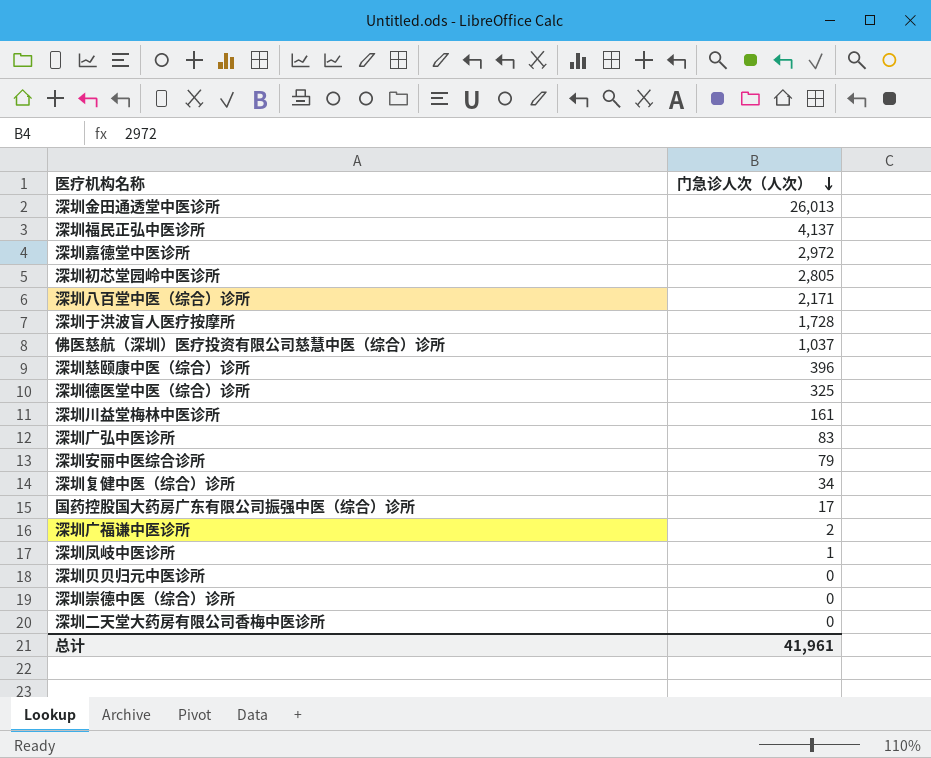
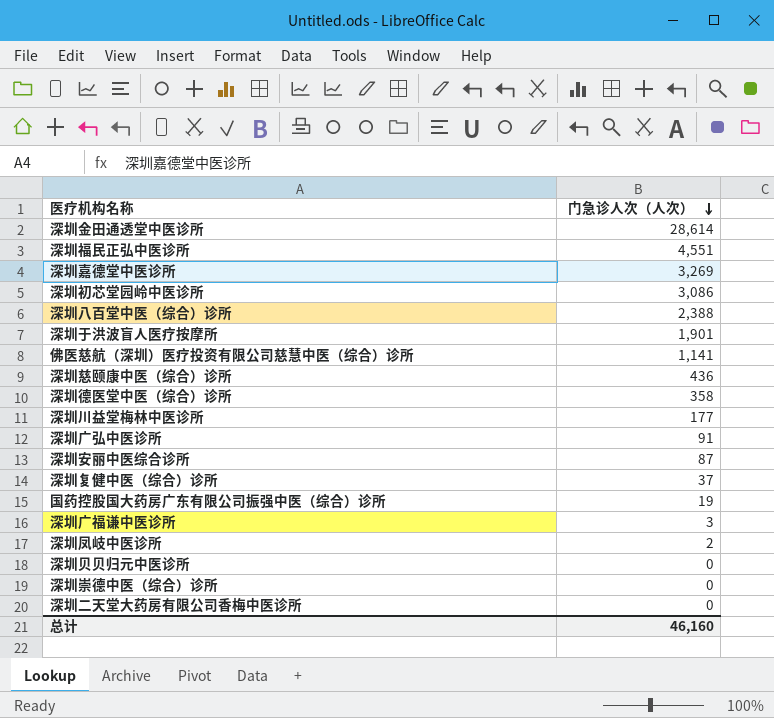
深圳金田通透堂中医诊所 | 门急诊人次（人次）: 26,013 -> 28,614
深圳福民正弘中医诊所 | 门急诊人次（人次）: 4,137 -> 4,551
深圳嘉德堂中医诊所 | 门急诊人次（人次）: 2,972 -> 3,269
深圳初芯堂园岭中医诊所 | 门急诊人次（人次）: 2,805 -> 3,086
深圳八百堂中医（综合）诊所 | 门急诊人次（人次）: 2,171 -> 2,388
深圳于洪波盲人医疗按摩所 | 门急诊人次（人次）: 1,728 -> 1,901
佛医慈航（深圳）医疗投资有限公司慈慧中医（综合）诊所 | 门急诊人次（人次）: 1,037 -> 1,141
深圳慈颐康中医（综合）诊所 | 门急诊人次（人次）: 396 -> 436
深圳德医堂中医（综合）诊所 | 门急诊人次（人次）: 325 -> 358
深圳川益堂梅林中医诊所 | 门急诊人次（人次）: 161 -> 177
深圳广弘中医诊所 | 门急诊人次（人次）: 83 -> 91
深圳安丽中医综合诊所 | 门急诊人次（人次）: 79 -> 87
深圳复健中医（综合）诊所 | 门急诊人次（人次）: 34 -> 37
国药控股国大药房广东有限公司振强中医（综合）诊所 | 门急诊人次（人次）: 17 -> 19
深圳广福谦中医诊所 | 门急诊人次（人次）: 2 -> 3
深圳凤岐中医诊所 | 门急诊人次（人次）: 1 -> 2
总计 | 门急诊人次（人次）: 41,961 -> 46,160

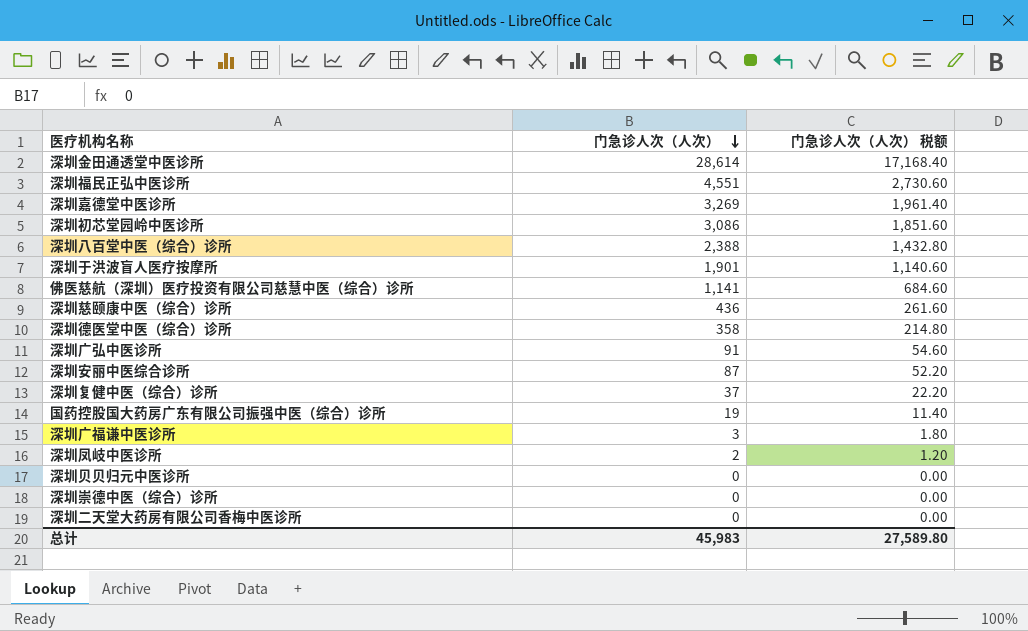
column 门急诊人次（人次） 税额 | formula: none -> [门急诊人次（人次）] * 0.6
row 深圳川益堂梅林中医诊所: 177 -> none
总计 | 门急诊人次（人次）: 46,160 -> 45,983

